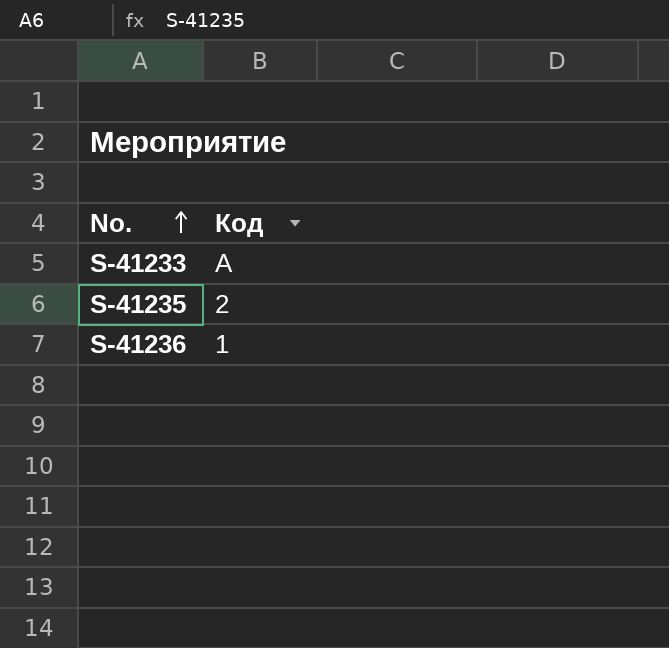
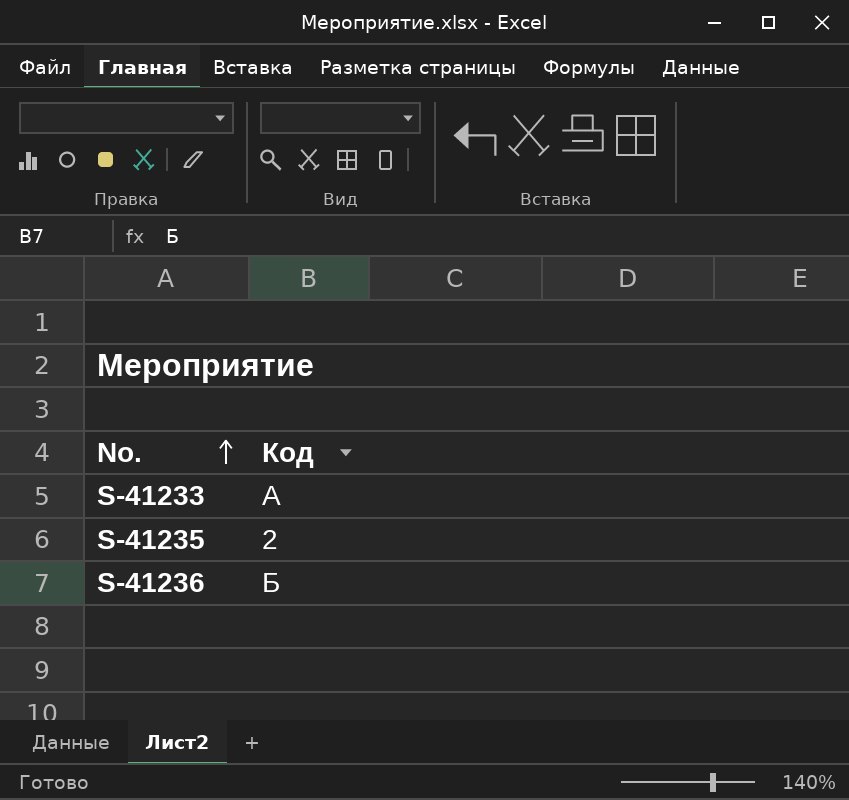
S-41236 | Код: 1 -> Б

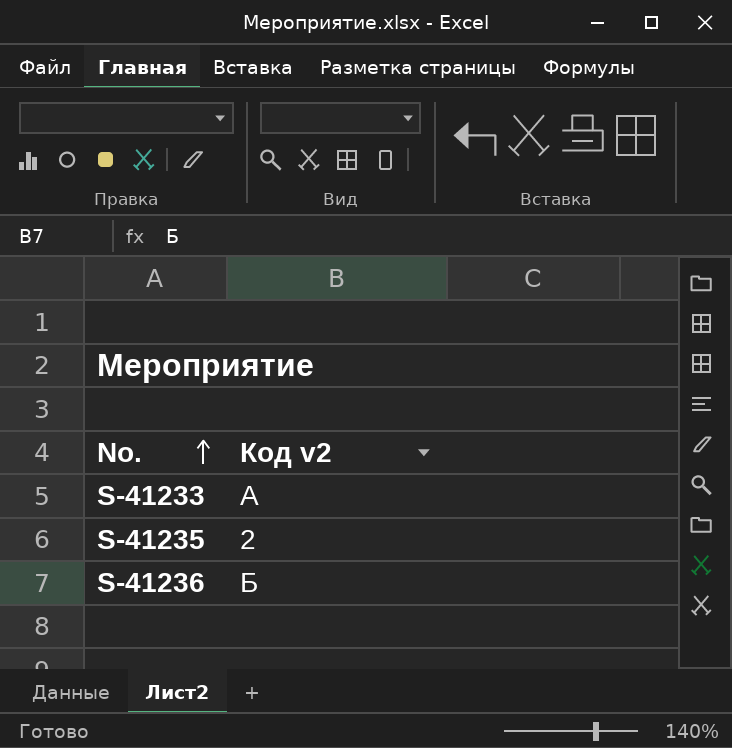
column name: Код -> Код v2

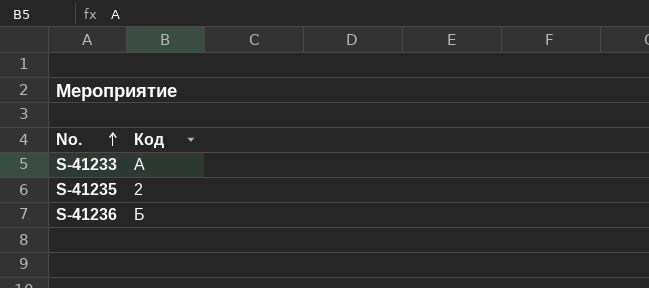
column name: Код v2 -> Код

